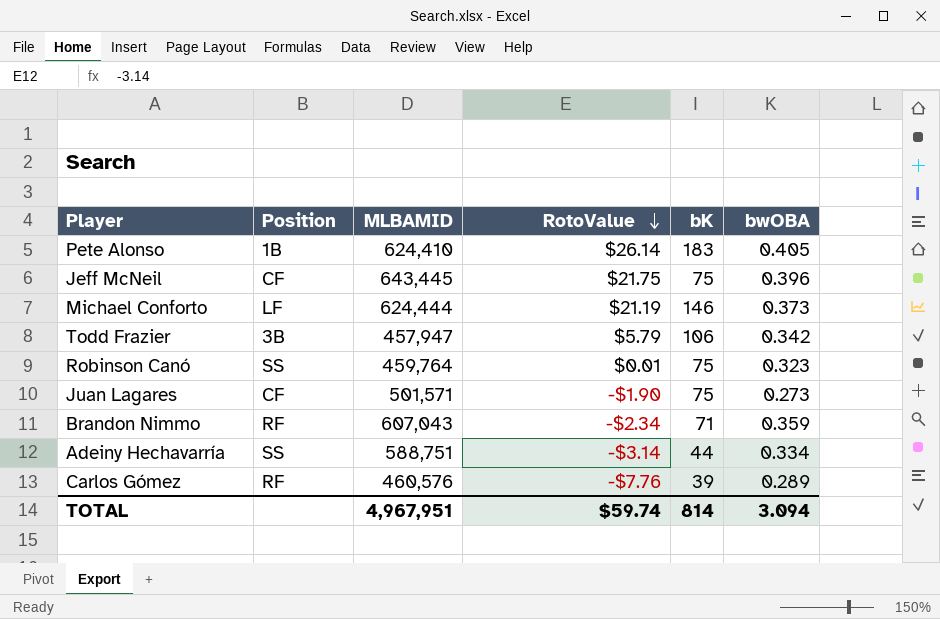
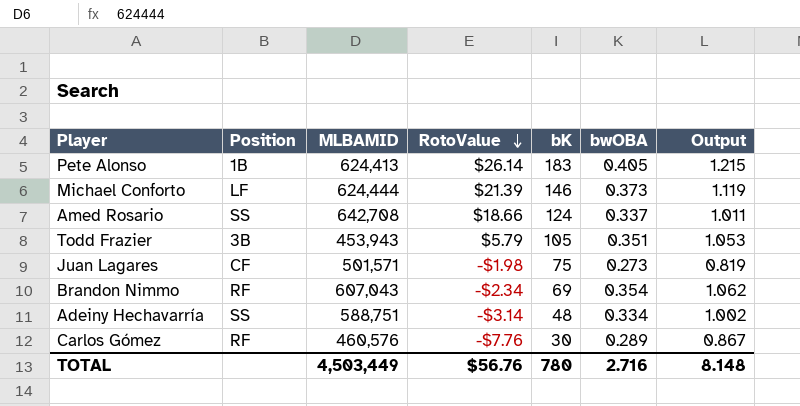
column Output | formula: none -> [bwOBA] * 3
row Jeff McNeil: CF | 643,445 | $21.75 | 75 | 0.396 -> none
row Robinson Canó: SS | 459,764 | $0.01 | 75 | 0.323 -> none
Pete Alonso | MLBAMID: 624,410 -> 624,413
Michael Conforto | RotoValue: $21.19 -> $21.39
row Amed Rosario: none -> SS | 642,708 | $18.66 | 124 | 0.337 | 1.011
Todd Frazier | MLBAMID: 457,947 -> 453,943
Todd Frazier | bK: 106 -> 105
Todd Frazier | bwOBA: 0.342 -> 0.351
Juan Lagares | RotoValue: -$1.90 -> -$1.98
Brandon Nimmo | bK: 71 -> 69
Brandon Nimmo | bwOBA: 0.359 -> 0.354
Adeiny Hechavarría | bK: 44 -> 48
Carlos Gómez | bK: 39 -> 30
TOTAL | MLBAMID: 4,967,951 -> 4,503,449
TOTAL | RotoValue: $59.74 -> $56.76
TOTAL | bK: 814 -> 780
TOTAL | bwOBA: 3.094 -> 2.716

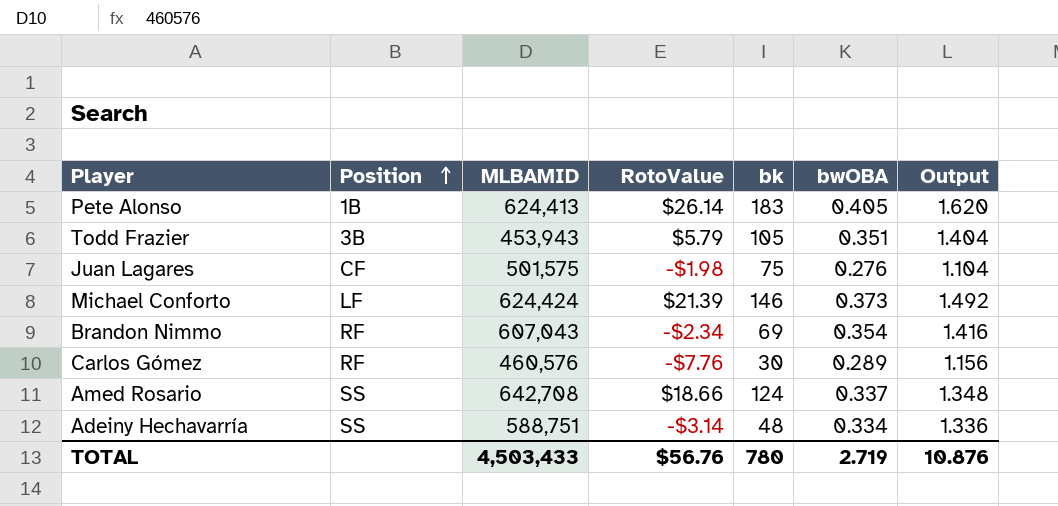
row order: RotoValue descending -> Position ascending
column name: bK -> bk
column Output | formula: [bwOBA] * 3 -> [bwOBA] * 4
Juan Lagares | MLBAMID: 501,571 -> 501,575
Juan Lagares | bwOBA: 0.273 -> 0.276
Michael Conforto | MLBAMID: 624,444 -> 624,424
TOTAL | MLBAMID: 4,503,449 -> 4,503,433
TOTAL | bwOBA: 2.716 -> 2.719
TOTAL | Output: 8.148 -> 10.876

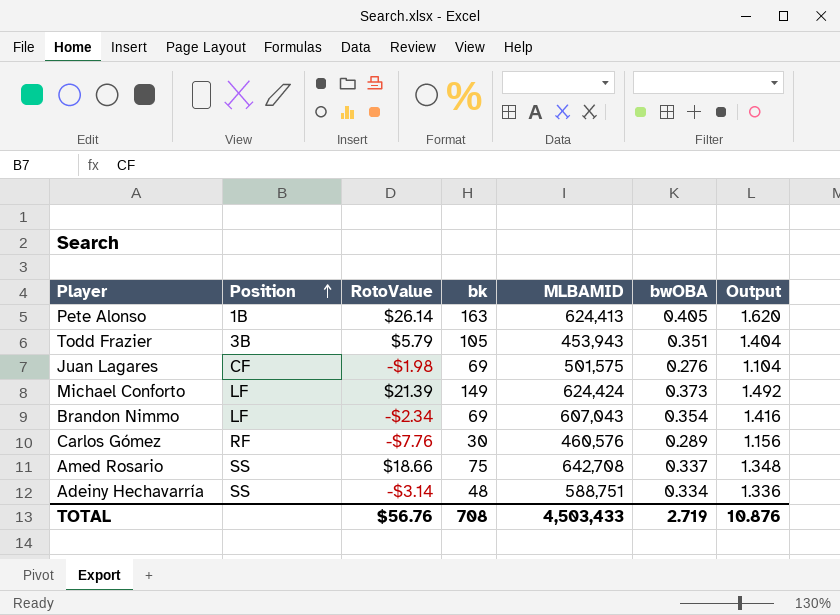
column MLBAMID | position: 3 -> 5
Pete Alonso | bk: 183 -> 163
Juan Lagares | bk: 75 -> 69
Michael Conforto | bk: 146 -> 149
Brandon Nimmo | Position: RF -> LF
Amed Rosario | bk: 124 -> 75
TOTAL | bk: 780 -> 708

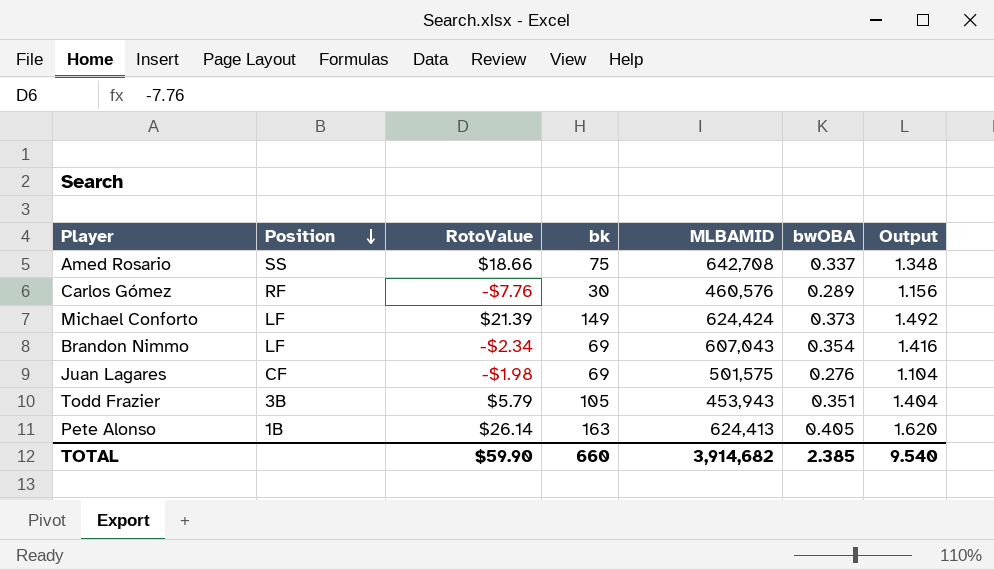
row order: Position ascending -> Position descending
row Adeiny Hechavarría: SS | -$3.14 | 48 | 588,751 | 0.334 | 1.336 -> none
TOTAL | RotoValue: $56.76 -> $59.90
TOTAL | bk: 708 -> 660
TOTAL | MLBAMID: 4,503,433 -> 3,914,682
TOTAL | bwOBA: 2.719 -> 2.385
TOTAL | Output: 10.876 -> 9.540

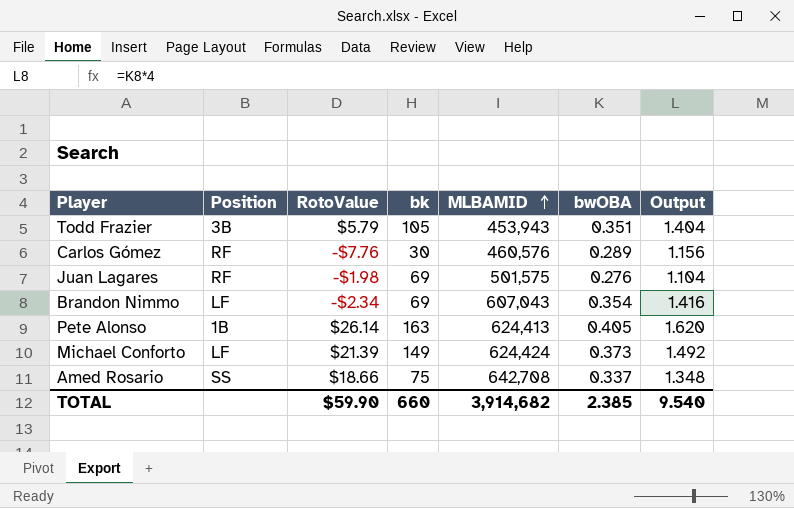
row order: Position descending -> MLBAMID ascending
Juan Lagares | Position: CF -> RF

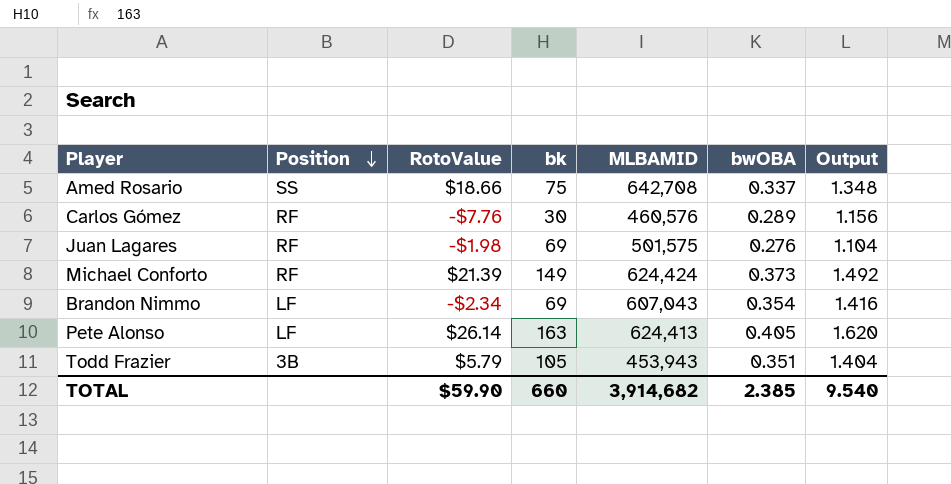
row order: MLBAMID ascending -> Position descending
Michael Conforto | Position: LF -> RF
Pete Alonso | Position: 1B -> LF

